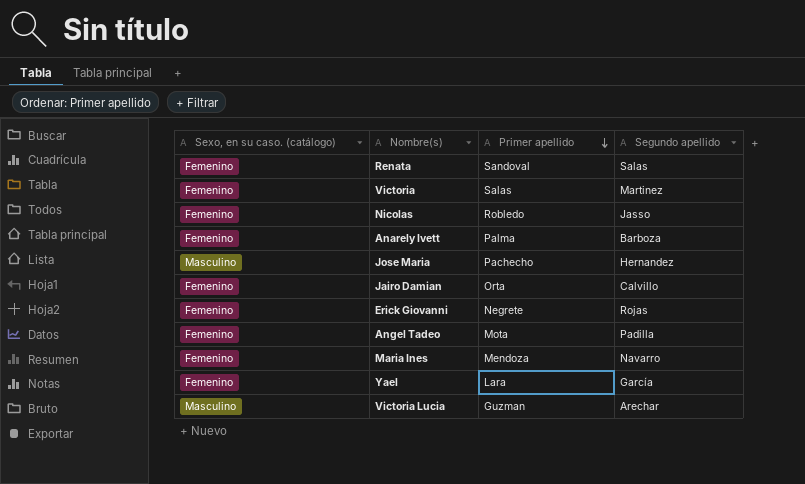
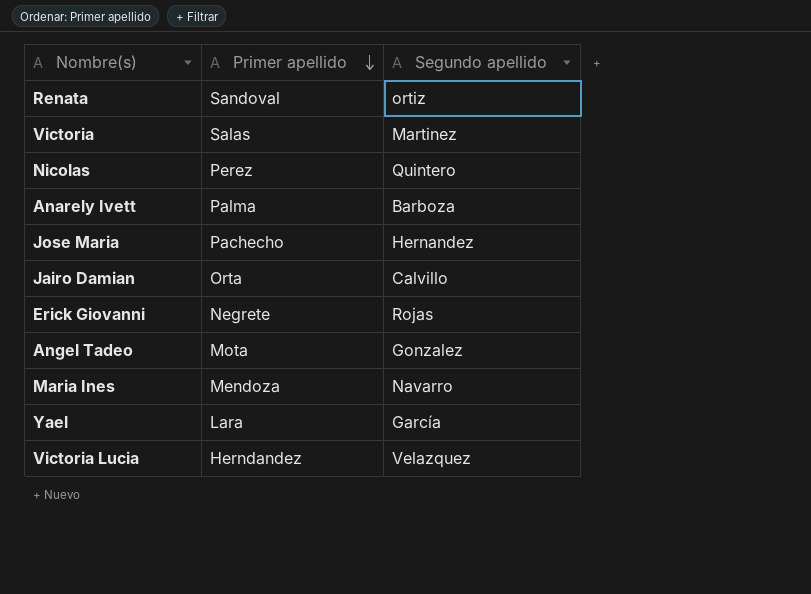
column Sexo, en su caso. (catálogo) | position: 1 -> none
Renata | Segundo apellido: Salas -> ortiz
Nicolas | Primer apellido: Robledo -> Perez
Nicolas | Segundo apellido: Jasso -> Quintero
Angel Tadeo | Segundo apellido: Padilla -> Gonzalez
Victoria Lucia | Primer apellido: Guzman -> Herndandez
Victoria Lucia | Segundo apellido: Arechar -> Velazquez

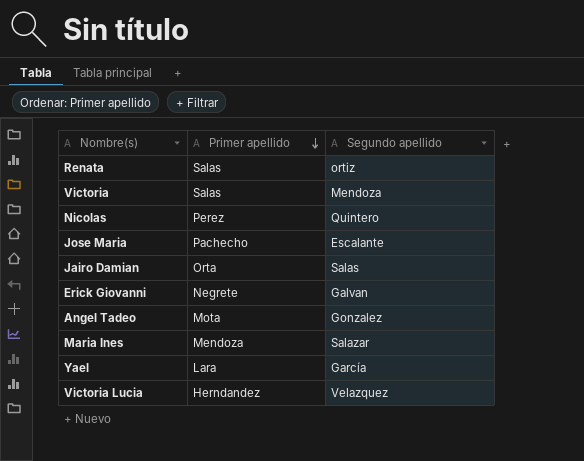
row Anarely Ivett: Palma | Barboza -> none
Renata | Primer apellido: Sandoval -> Salas
Victoria | Segundo apellido: Martinez -> Mendoza
Jose Maria | Segundo apellido: Hernandez -> Escalante
Jairo Damian | Segundo apellido: Calvillo -> Salas
Erick Giovanni | Segundo apellido: Rojas -> Galvan
Maria Ines | Segundo apellido: Navarro -> Salazar

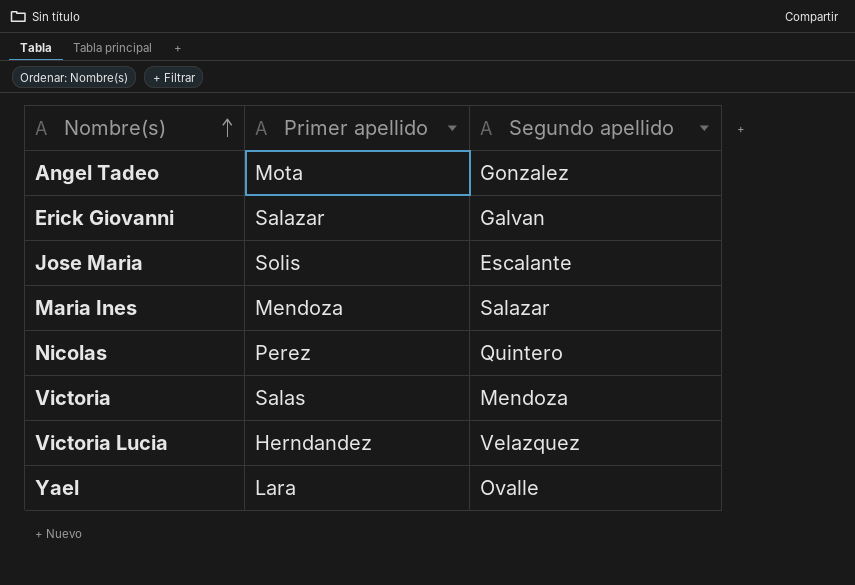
row order: Primer apellido descending -> Nombre(s) ascending
row Renata: Salas | ortiz -> none
row Jairo Damian: Orta | Salas -> none
Erick Giovanni | Primer apellido: Negrete -> Salazar
Jose Maria | Primer apellido: Pachecho -> Solis
Yael | Segundo apellido: García -> Ovalle

